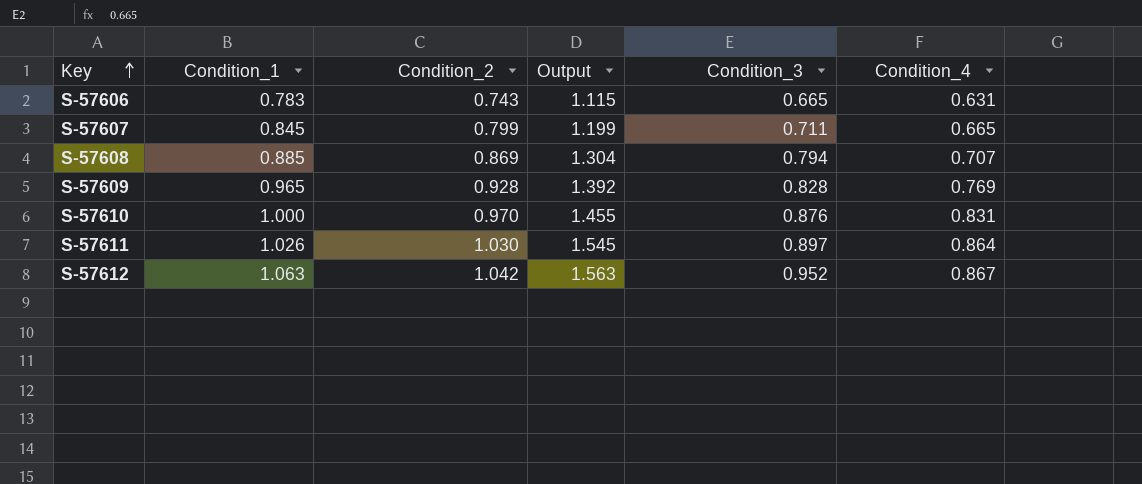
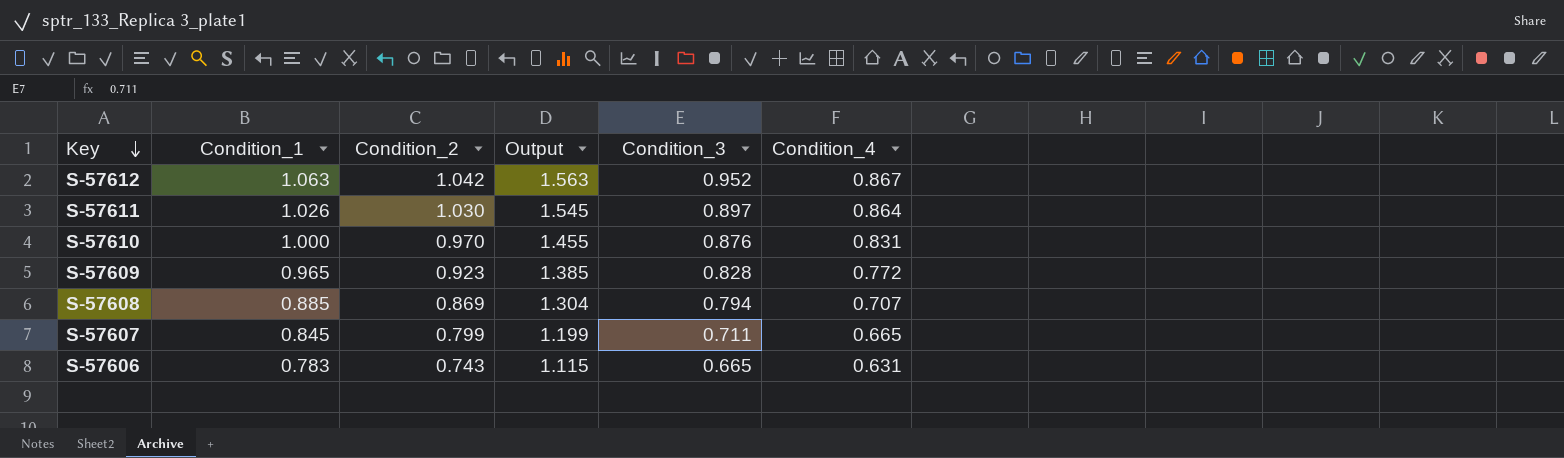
row order: Key ascending -> Key descending
S-57609 | Condition_2: 0.928 -> 0.923
S-57609 | Output: 1.392 -> 1.385
S-57609 | Condition_4: 0.769 -> 0.772

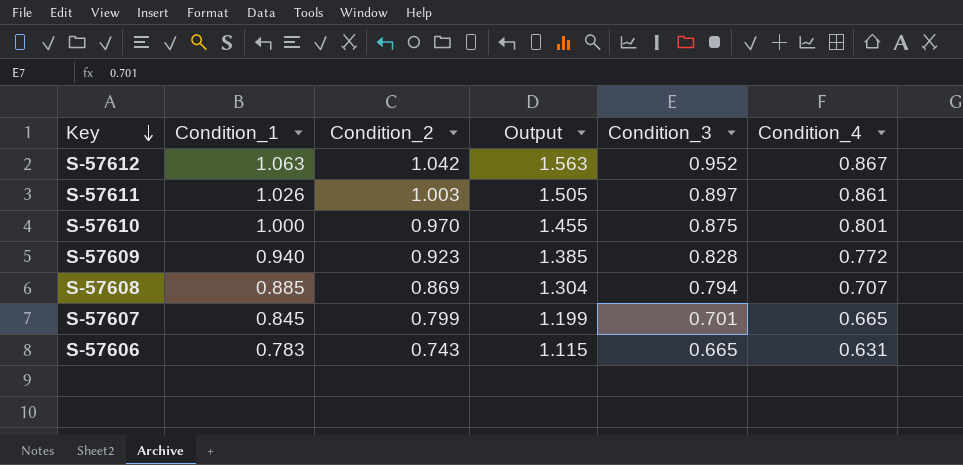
S-57611 | Condition_2: 1.030 -> 1.003
S-57611 | Output: 1.545 -> 1.505
S-57611 | Condition_4: 0.864 -> 0.861
S-57610 | Condition_3: 0.876 -> 0.875
S-57610 | Condition_4: 0.831 -> 0.801
S-57609 | Condition_1: 0.965 -> 0.940
S-57607 | Condition_3: 0.711 -> 0.701

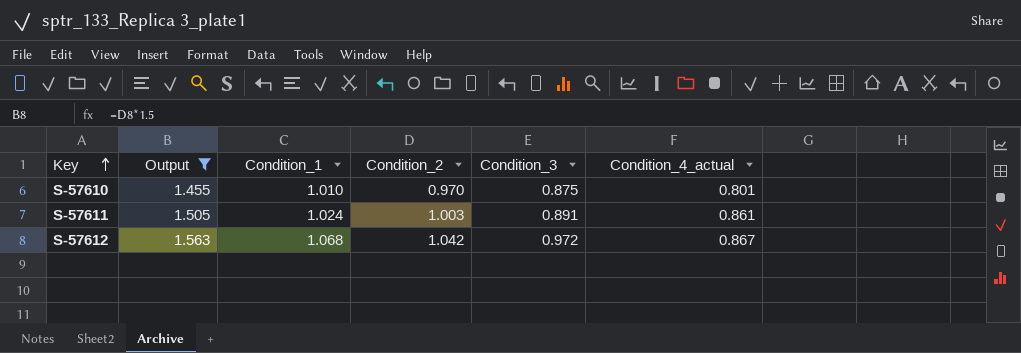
filter: none -> Output >= 1.455
row order: Key descending -> Key ascending
column Output | position: 4 -> 2
column name: Condition_4 -> Condition_4_actual
S-57610 | Condition_1: 1.000 -> 1.010
S-57611 | Condition_1: 1.026 -> 1.024
S-57611 | Condition_3: 0.897 -> 0.891
S-57612 | Condition_1: 1.063 -> 1.068
S-57612 | Condition_3: 0.952 -> 0.972

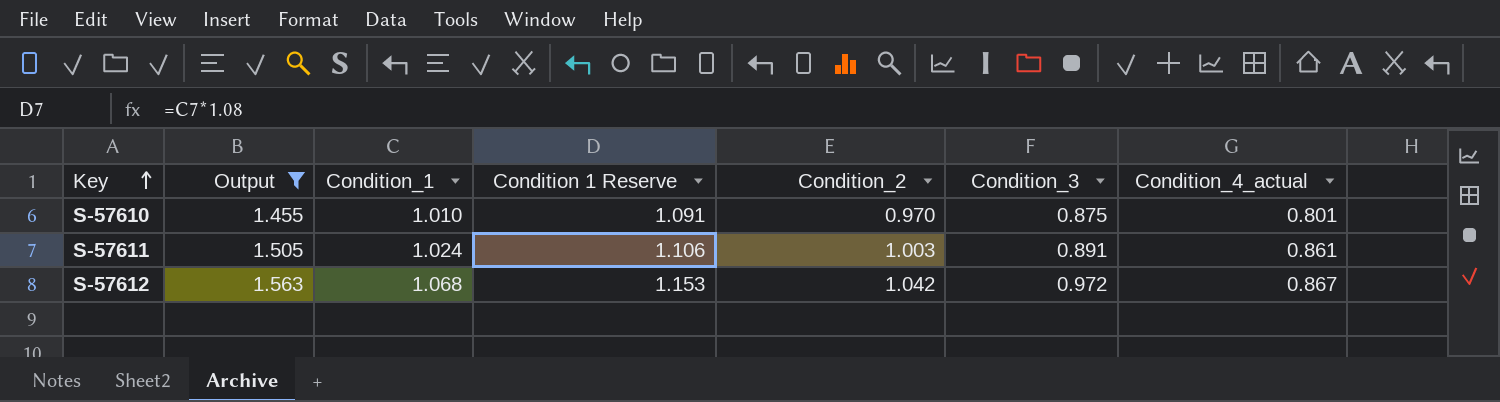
column Condition 1 Reserve | formula: none -> [Condition_1] * 1.08

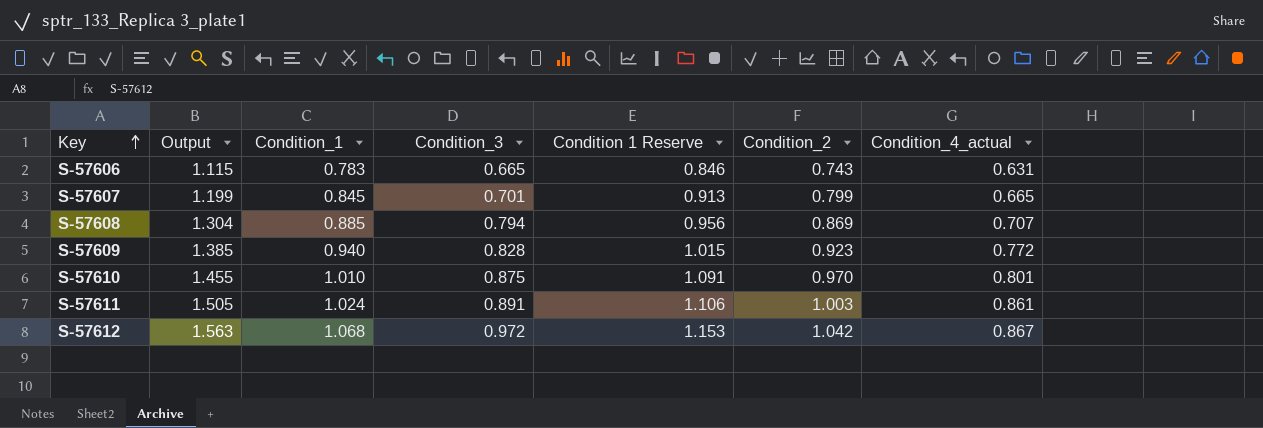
filter: Output >= 1.455 -> none
column Condition_3 | position: 6 -> 4

